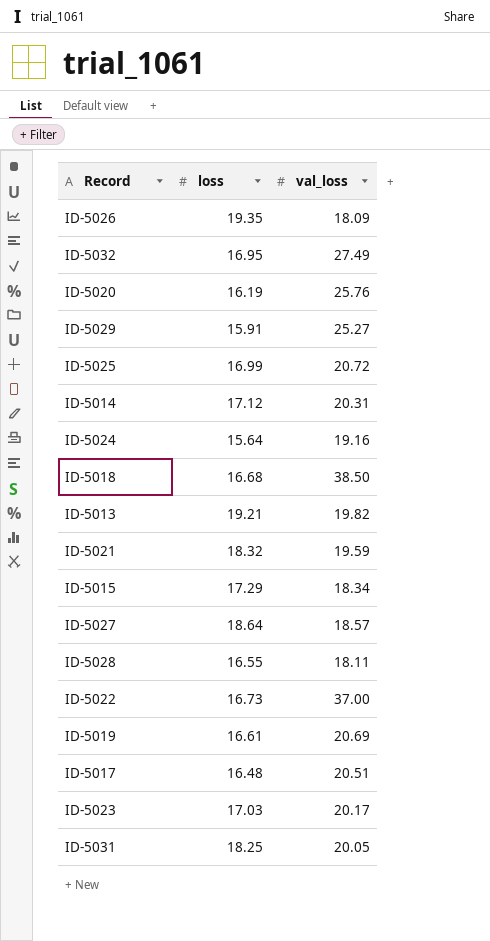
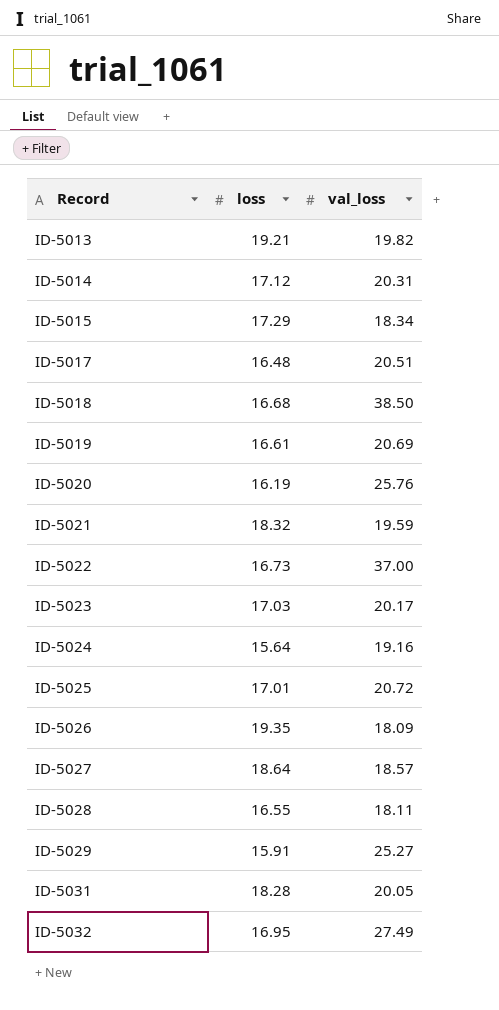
row order: none -> Record ascending
ID-5025 | loss: 16.99 -> 17.01
ID-5031 | loss: 18.25 -> 18.28

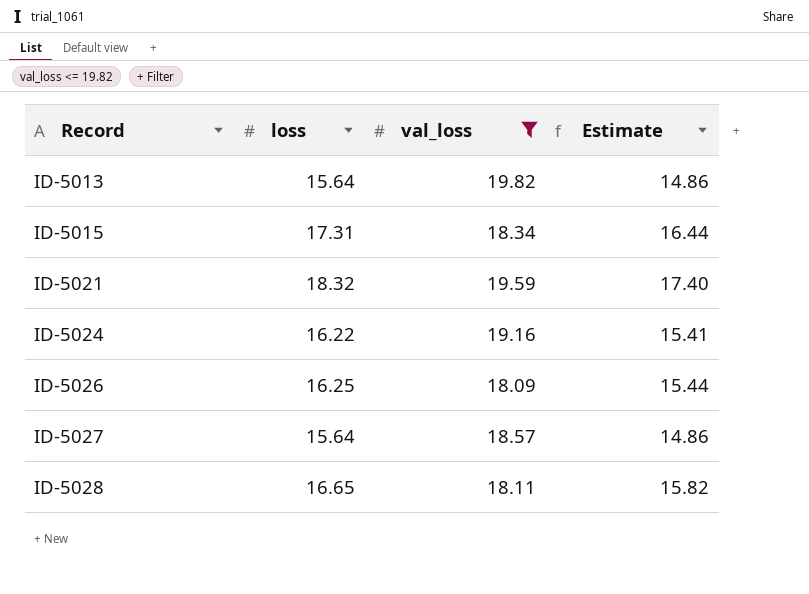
filter: none -> val_loss <= 19.82
column Estimate | formula: none -> [loss] * 0.95
ID-5013 | loss: 19.21 -> 15.64
ID-5015 | loss: 17.29 -> 17.31
ID-5024 | loss: 15.64 -> 16.22
ID-5026 | loss: 19.35 -> 16.25
ID-5027 | loss: 18.64 -> 15.64
ID-5028 | loss: 16.55 -> 16.65

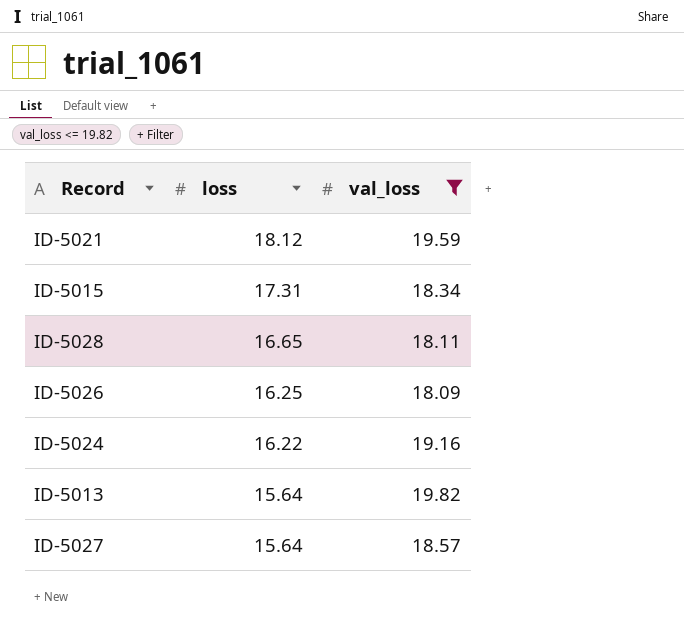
row order: Record ascending -> loss descending
column Estimate | formula: [loss] * 0.95 -> none
ID-5021 | loss: 18.32 -> 18.12

